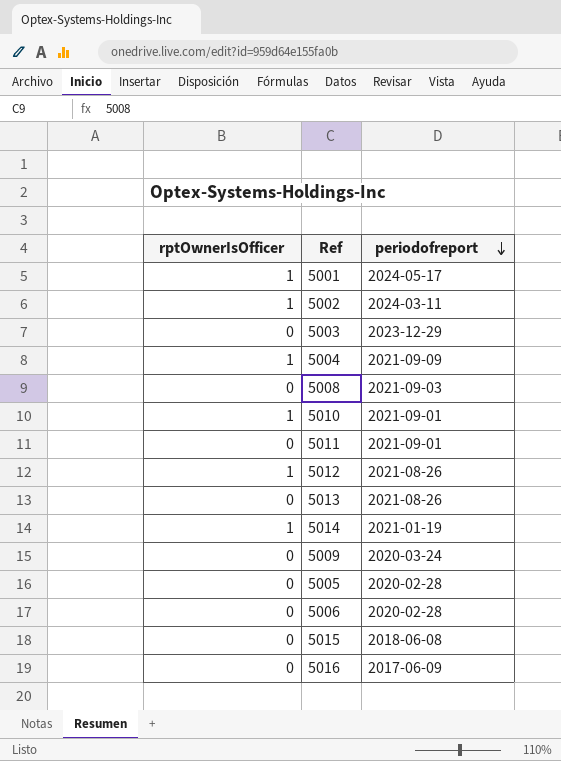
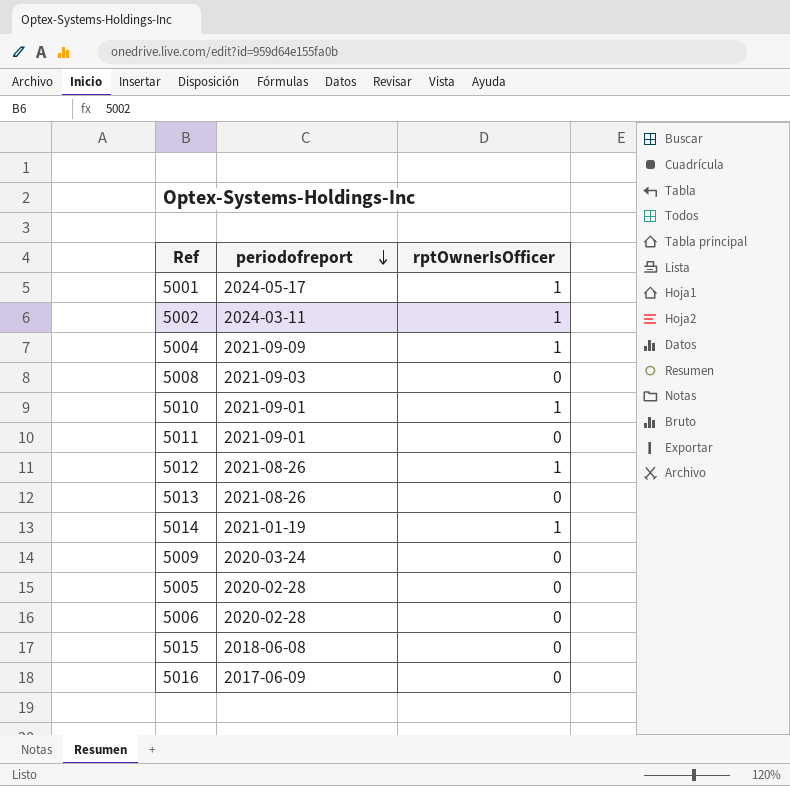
column rptOwnerIsOfficer | position: 1 -> 3
row 5003: 0 | 2023-12-29 -> none

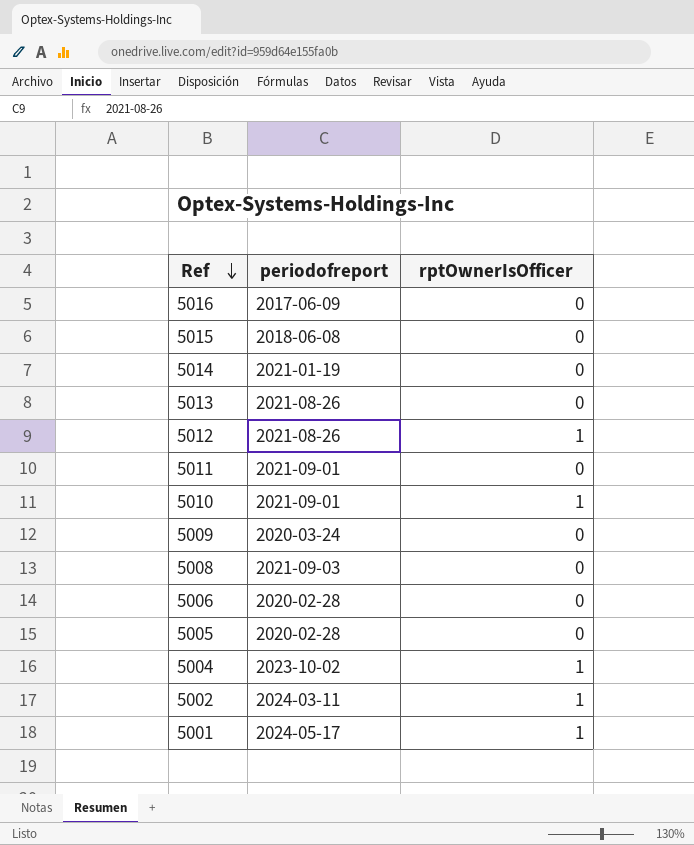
row order: periodofreport descending -> Ref descending
5014 | rptOwnerIsOfficer: 1 -> 0
5004 | periodofreport: 2021-09-09 -> 2023-10-02

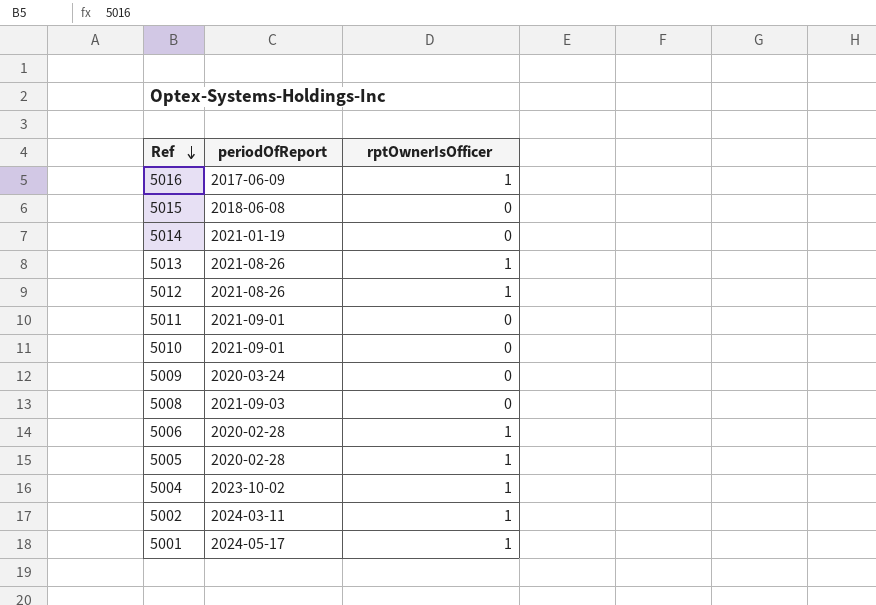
column name: periodofreport -> periodOfReport
5016 | rptOwnerIsOfficer: 0 -> 1
5013 | rptOwnerIsOfficer: 0 -> 1
5010 | rptOwnerIsOfficer: 1 -> 0
5006 | rptOwnerIsOfficer: 0 -> 1
5005 | rptOwnerIsOfficer: 0 -> 1

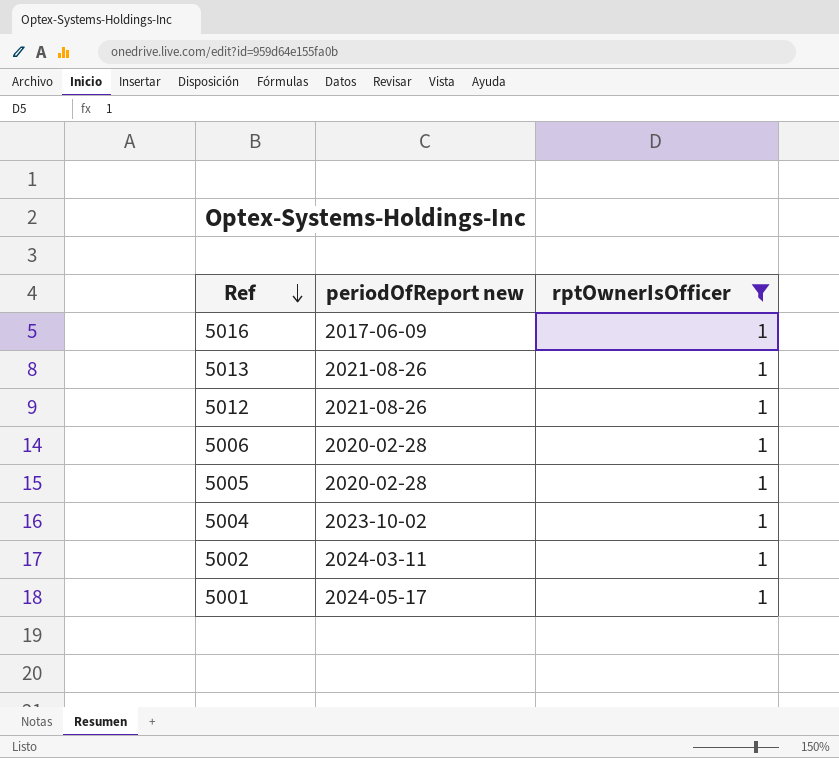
filter: none -> rptOwnerIsOfficer = 1
column name: periodOfReport -> periodOfReport new

